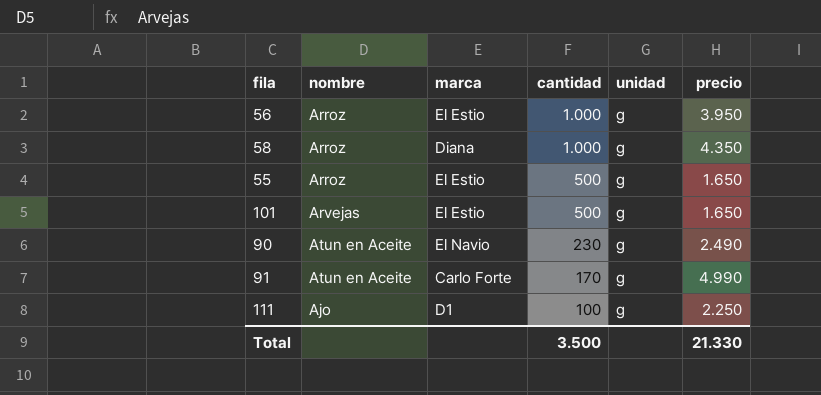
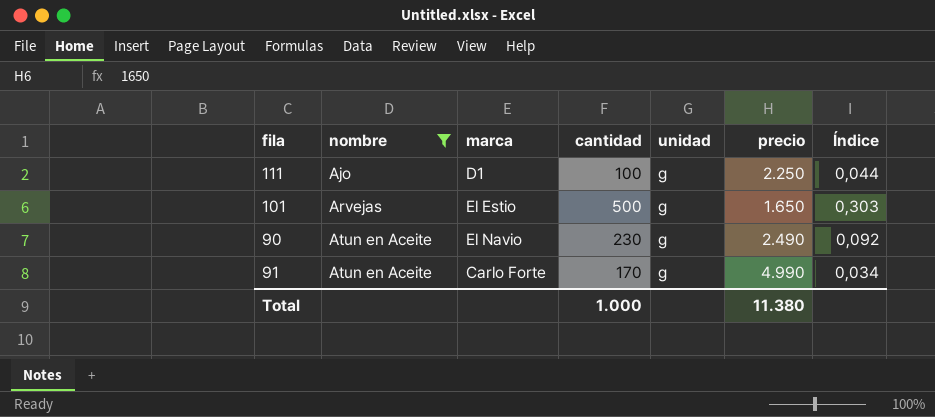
filter: none -> nombre != Arroz
row order: cantidad descending -> nombre ascending
column Índice | formula: none -> [cantidad] / [precio]
Total | cantidad: 3.500 -> 1.000
Total | precio: 21.330 -> 11.380

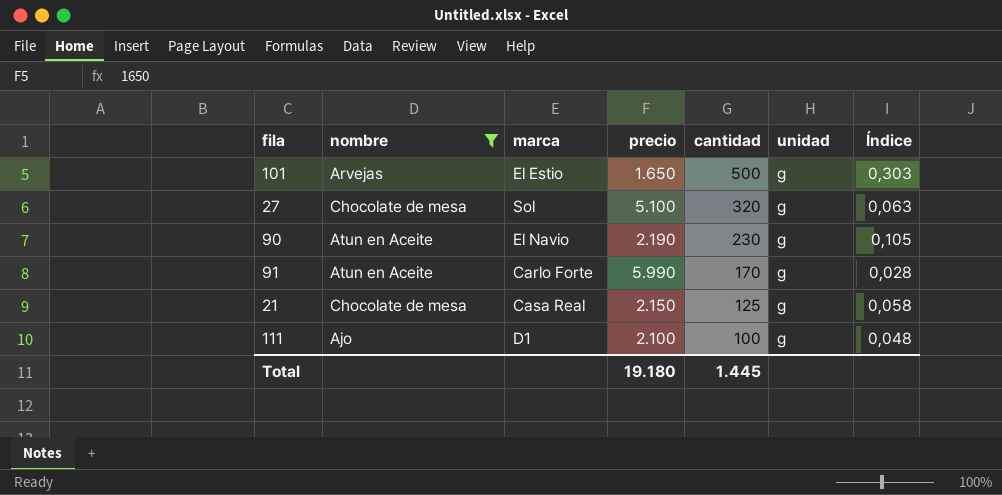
row order: nombre ascending -> cantidad descending
column precio | position: 6 -> 4
row 27: none -> Chocolate de mesa | Sol | 5.100 | 320 | g | 0,063
90 | precio: 2.490 -> 2.190
90 | Índice: 0,092 -> 0,105
91 | precio: 4.990 -> 5.990
91 | Índice: 0,034 -> 0,028
row 21: none -> Chocolate de mesa | Casa Real | 2.150 | 125 | g | 0,058
111 | precio: 2.250 -> 2.100
111 | Índice: 0,044 -> 0,048
Total | precio: 11.380 -> 19.180
Total | cantidad: 1.000 -> 1.445

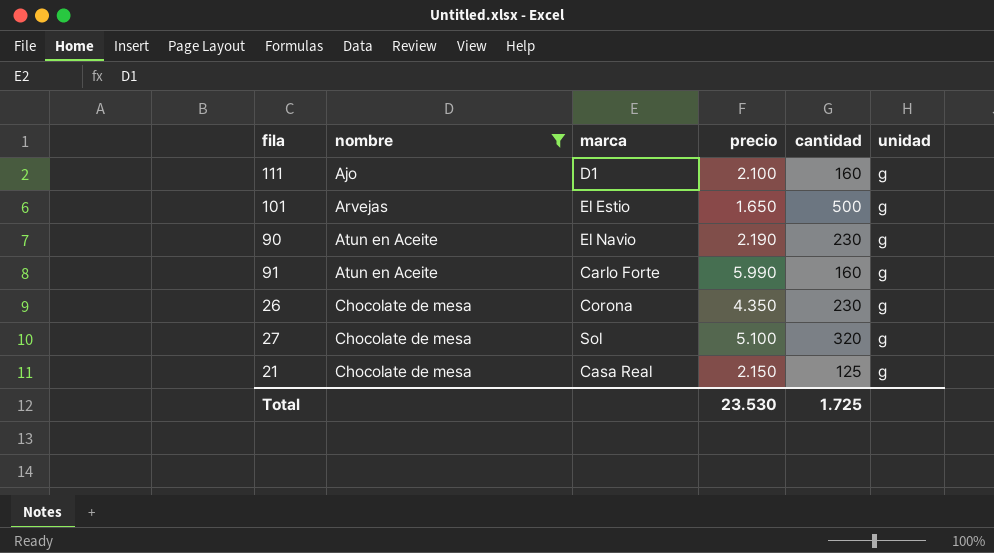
row order: cantidad descending -> nombre ascending
column Índice | formula: [cantidad] / [precio] -> none
111 | cantidad: 100 -> 160
91 | cantidad: 170 -> 160
row 26: none -> Chocolate de mesa | Corona | 4.350 | 230 | g
Total | precio: 19.180 -> 23.530
Total | cantidad: 1.445 -> 1.725

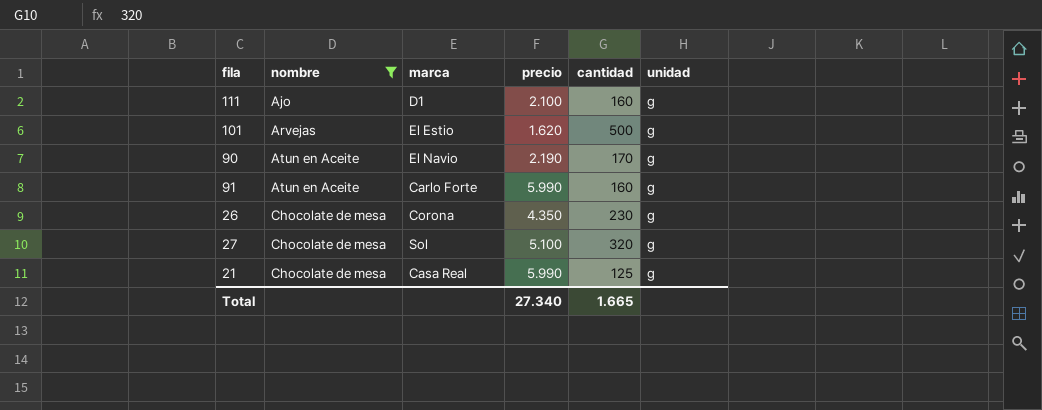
101 | precio: 1.650 -> 1.620
90 | cantidad: 230 -> 170
21 | precio: 2.150 -> 5.990
Total | precio: 23.530 -> 27.340
Total | cantidad: 1.725 -> 1.665

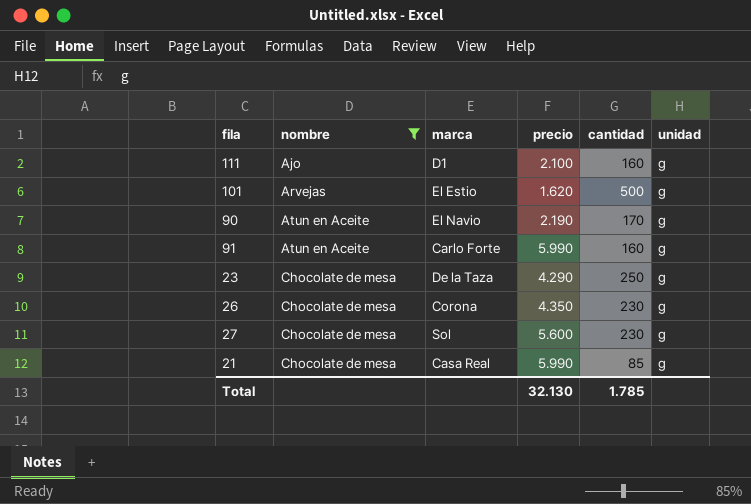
row 23: none -> Chocolate de mesa | De la Taza | 4.290 | 250 | g
27 | precio: 5.100 -> 5.600
27 | cantidad: 320 -> 230
21 | cantidad: 125 -> 85
Total | precio: 27.340 -> 32.130
Total | cantidad: 1.665 -> 1.785

